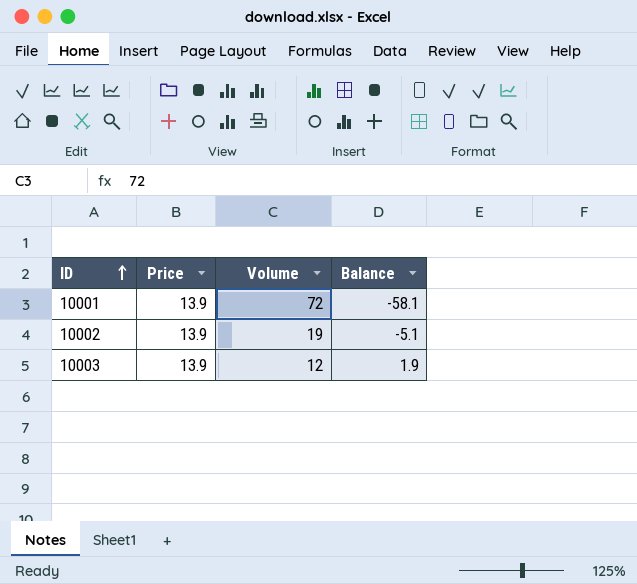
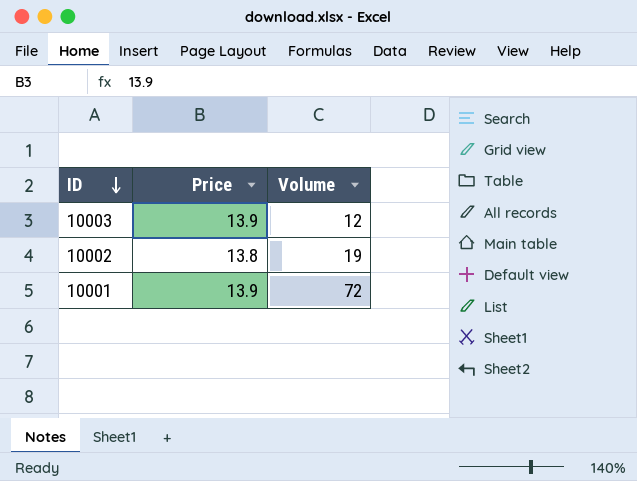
row order: ID ascending -> ID descending
column Balance | formula: [Price] - [Volume] -> none
10002 | Price: 13.9 -> 13.8

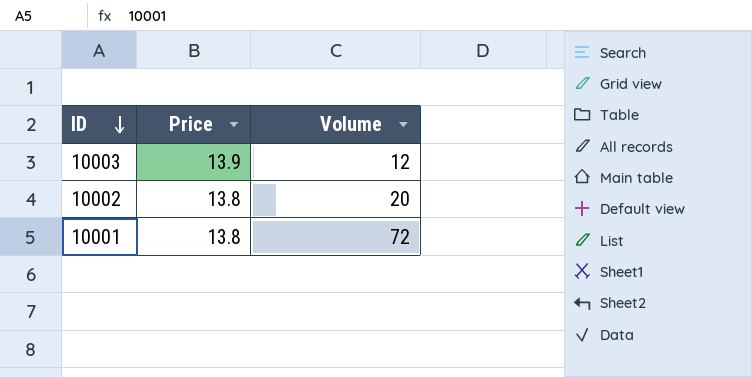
10002 | Volume: 19 -> 20
10001 | Price: 13.9 -> 13.8

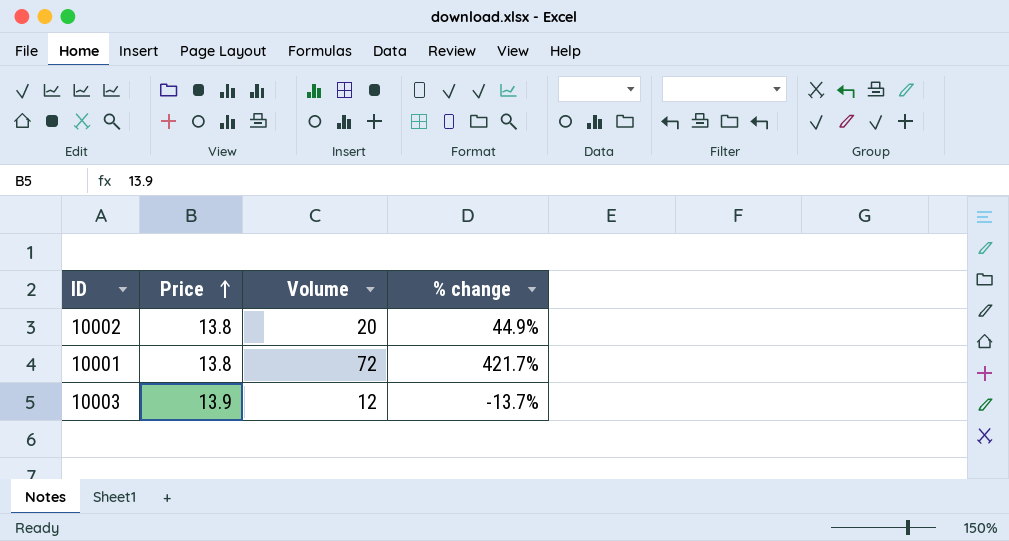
row order: ID descending -> Price ascending
column % change | formula: none -> ([Volume] - [Price]) / [Price]

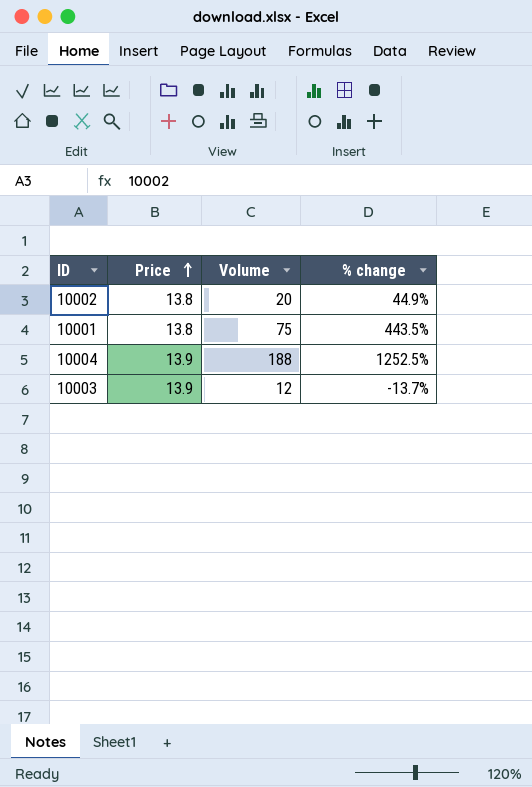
10001 | Volume: 72 -> 75
10001 | % change: 421.7% -> 443.5%
row 10004: none -> 13.9 | 188 | 1252.5%

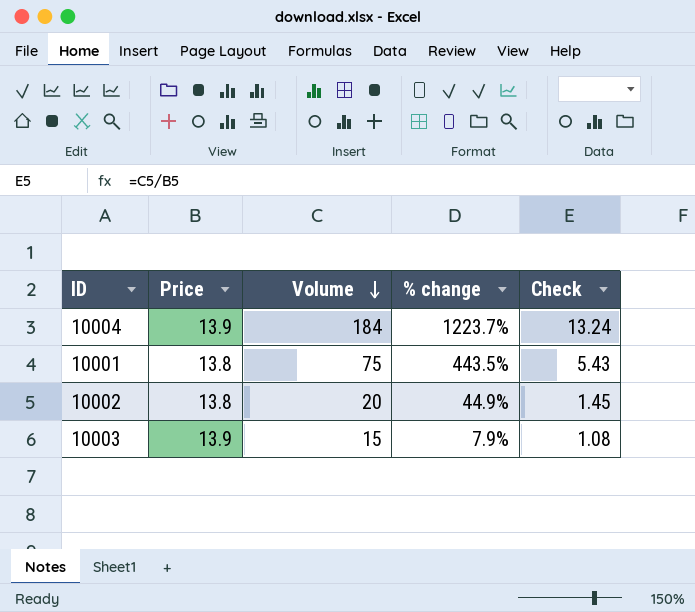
row order: Price ascending -> Volume descending
column Check | formula: none -> [Volume] / [Price]
10004 | Volume: 188 -> 184
10004 | % change: 1252.5% -> 1223.7%
10003 | Volume: 12 -> 15
10003 | % change: -13.7% -> 7.9%

